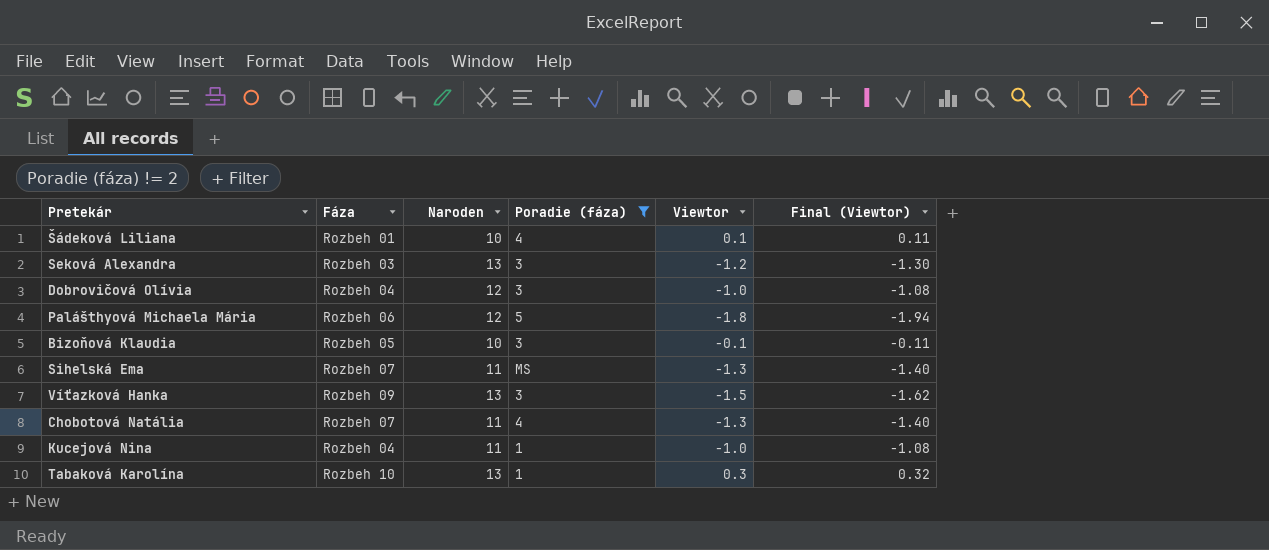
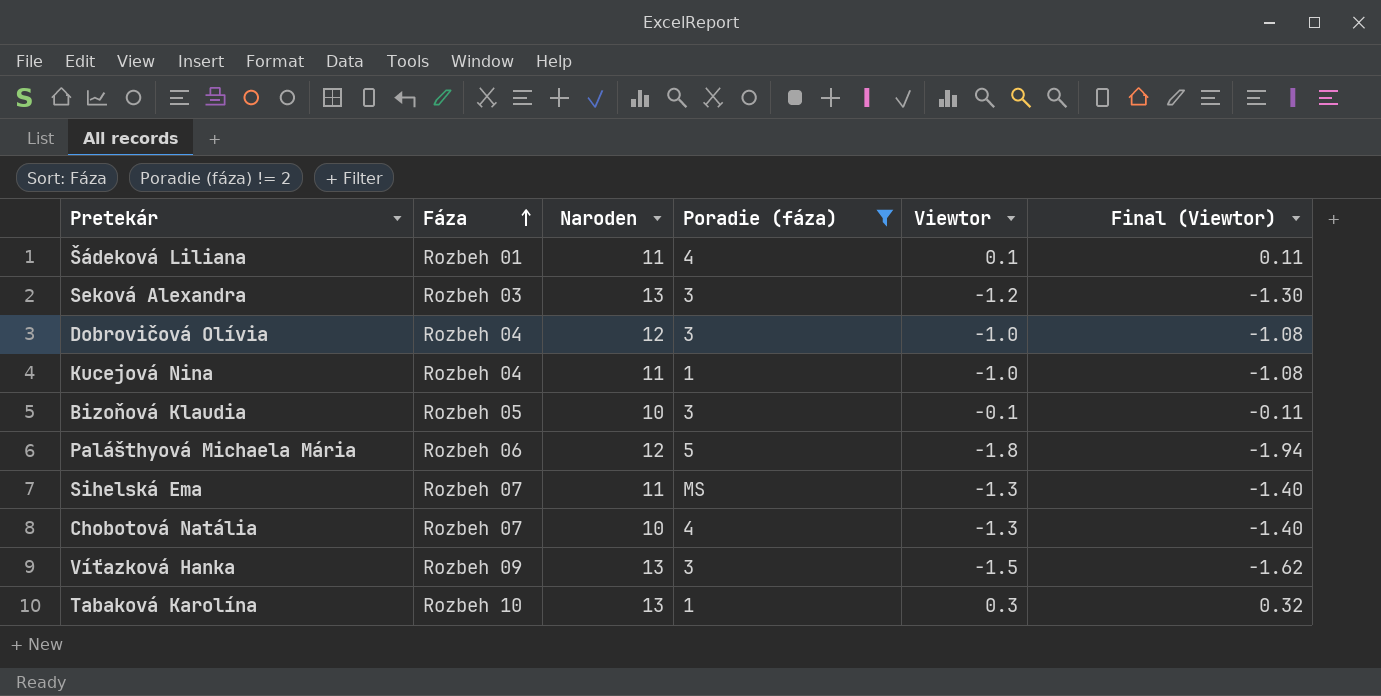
row order: none -> Fáza ascending
Šádeková Liliana | Naroden: 10 -> 11
Chobotová Natália | Naroden: 11 -> 10

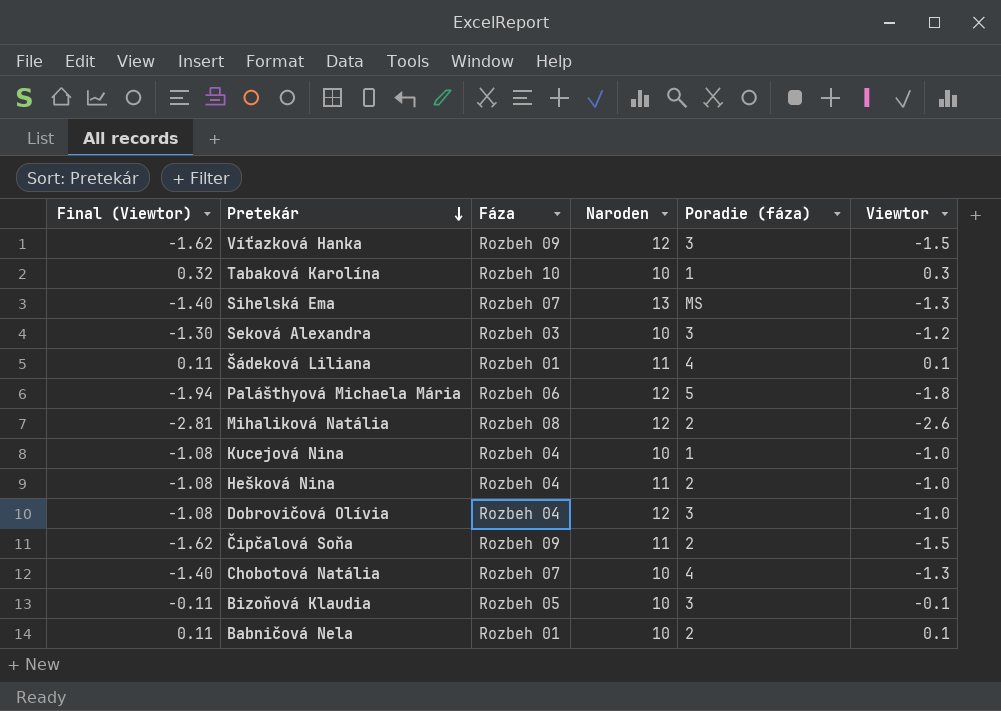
filter: Poradie (fáza) != 2 -> none
row order: Fáza ascending -> Pretekár descending
column Final (Viewtor) | position: 6 -> 1
Víťazková Hanka | Naroden: 13 -> 12
Tabaková Karolína | Naroden: 13 -> 10
Sihelská Ema | Naroden: 11 -> 13
Seková Alexandra | Naroden: 13 -> 10
Kucejová Nina | Naroden: 11 -> 10

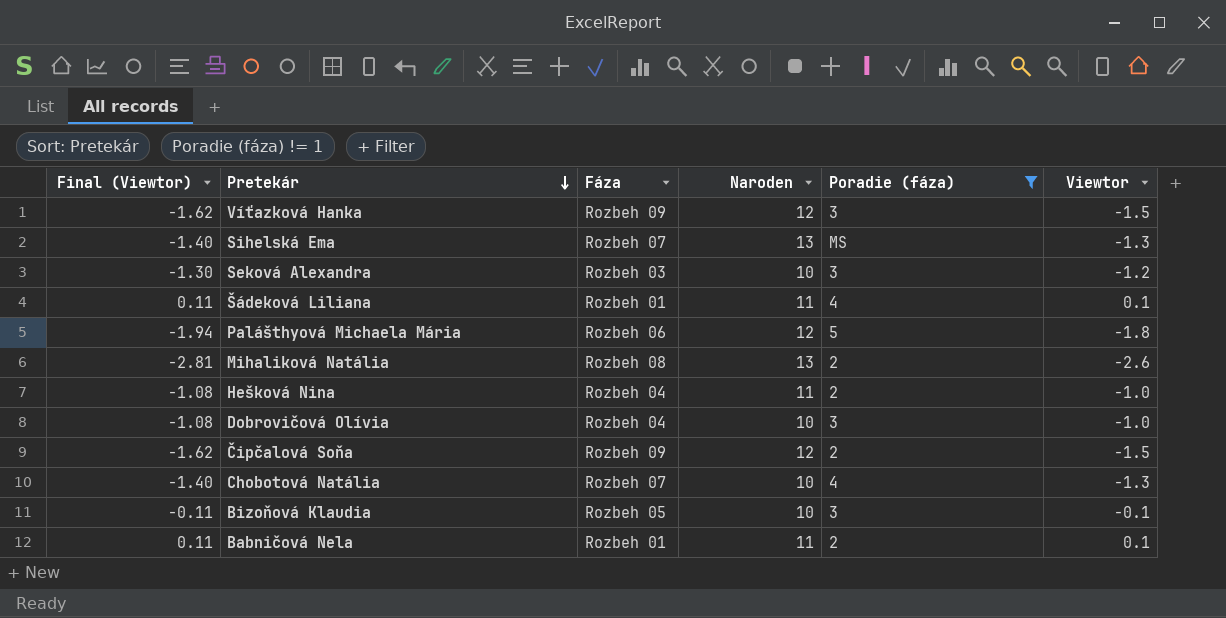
filter: none -> Poradie (fáza) != 1
Mihaliková Natália | Naroden: 12 -> 13
Dobrovičová Olívia | Naroden: 12 -> 10
Čipčalová Soňa | Naroden: 11 -> 12
Babničová Nela | Naroden: 10 -> 11

